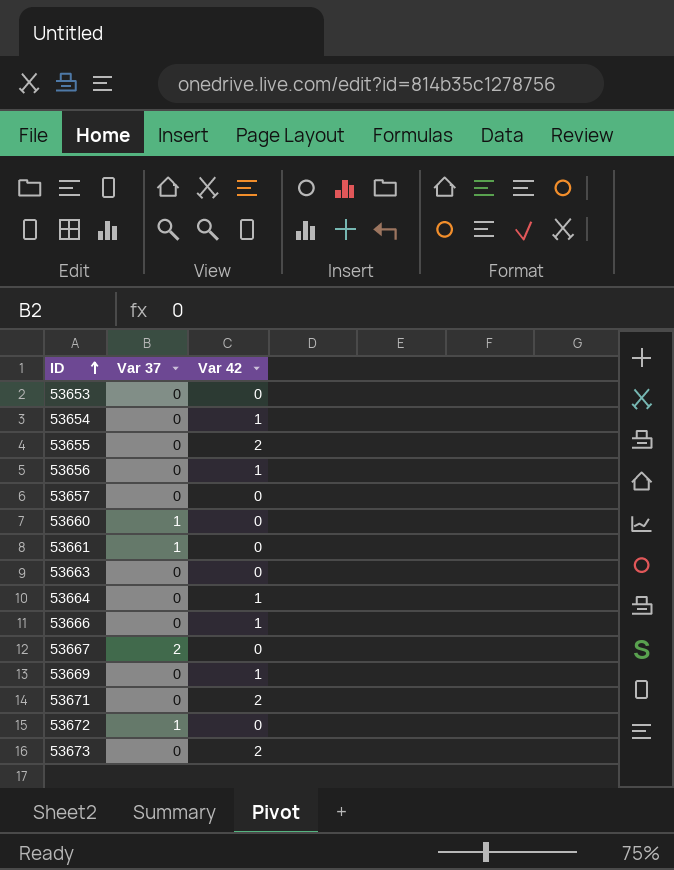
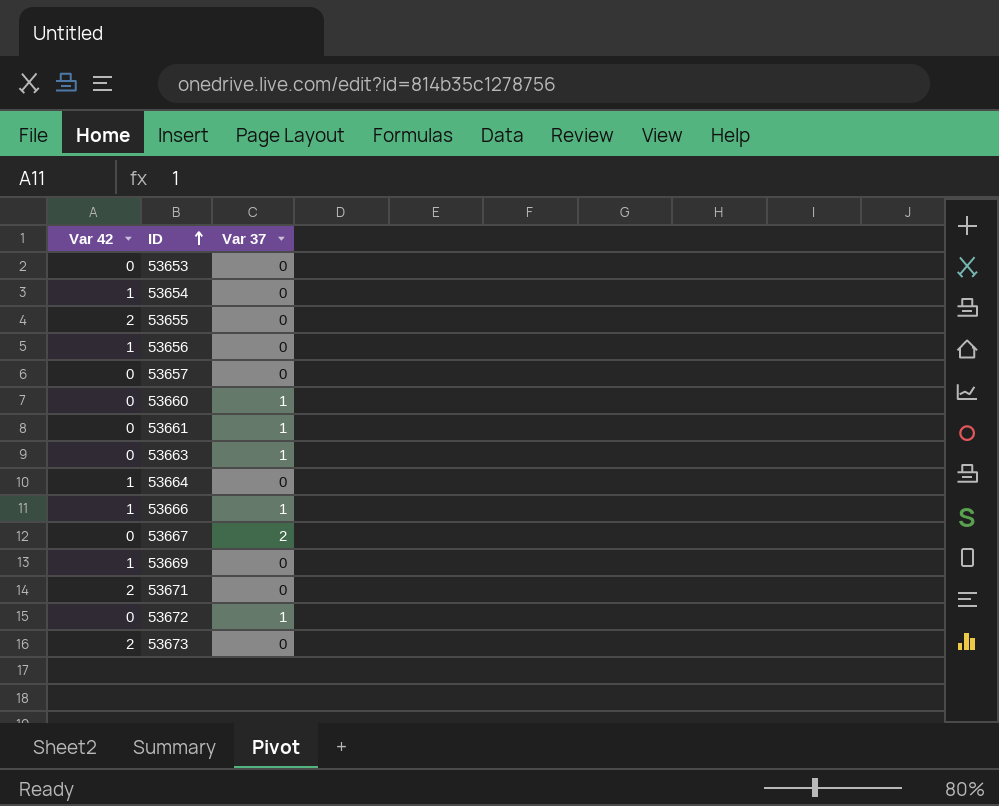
column Var 42 | position: 3 -> 1
53663 | Var 37: 0 -> 1
53666 | Var 37: 0 -> 1

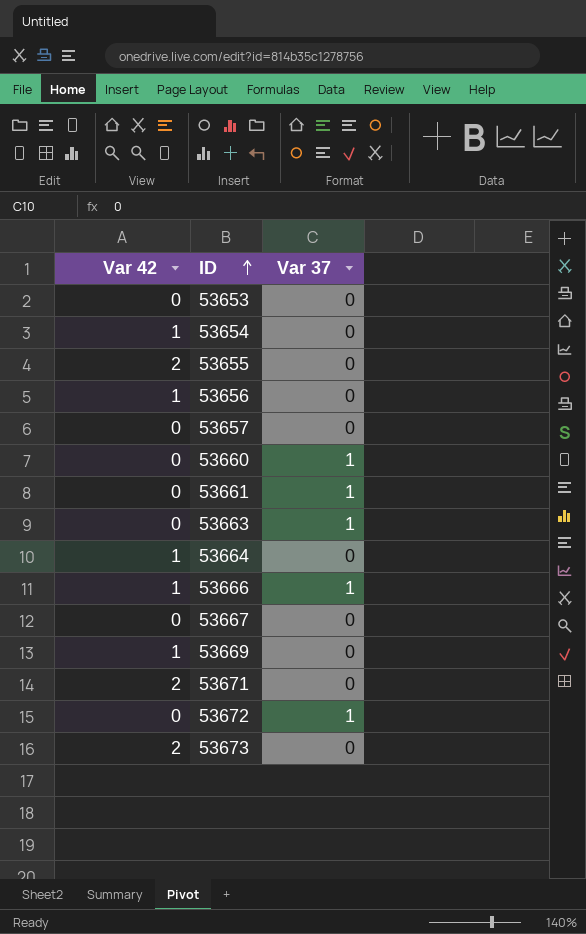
53667 | Var 37: 2 -> 0

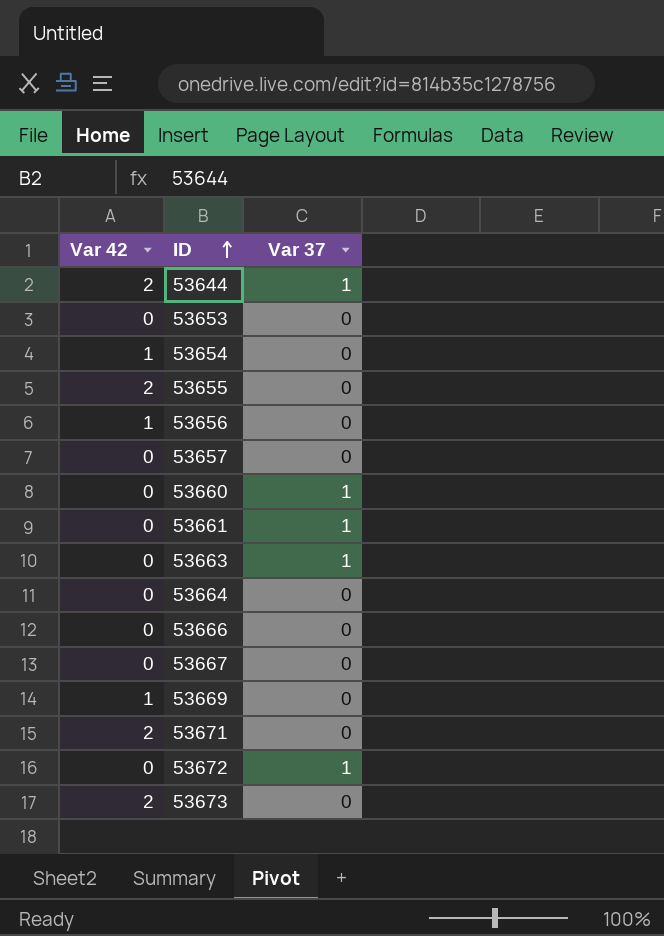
row 53644: none -> 2 | 1
53664 | Var 42: 1 -> 0
53666 | Var 42: 1 -> 0
53666 | Var 37: 1 -> 0

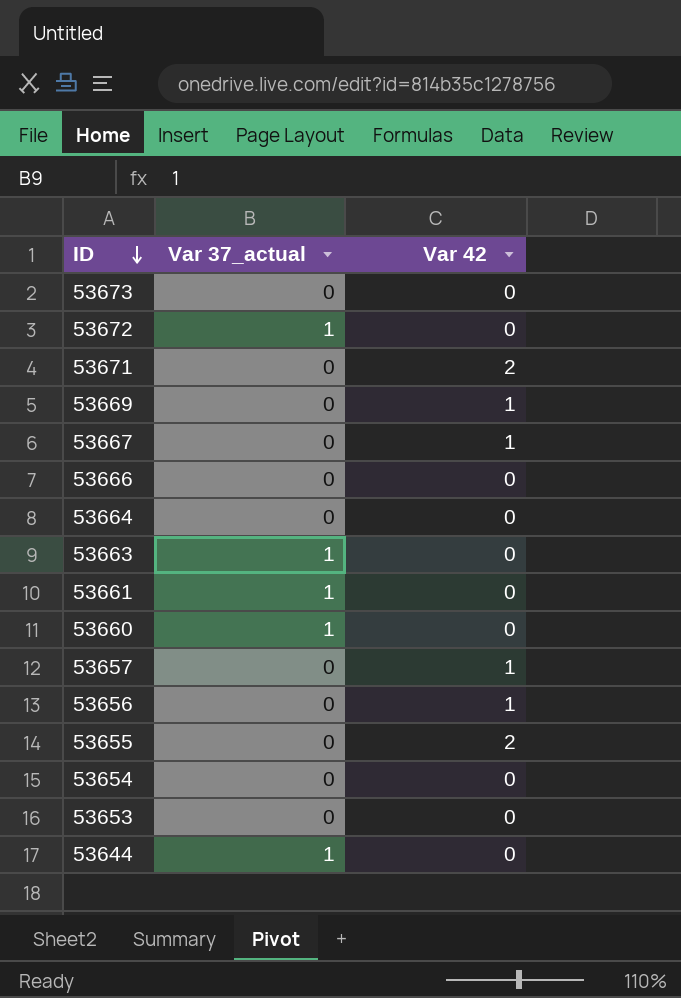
row order: ID ascending -> ID descending
column name: Var 37 -> Var 37_actual
column Var 42 | position: 1 -> 3
53673 | Var 42: 2 -> 0
53667 | Var 42: 0 -> 1
53657 | Var 42: 0 -> 1
53654 | Var 42: 1 -> 0
53644 | Var 42: 2 -> 0

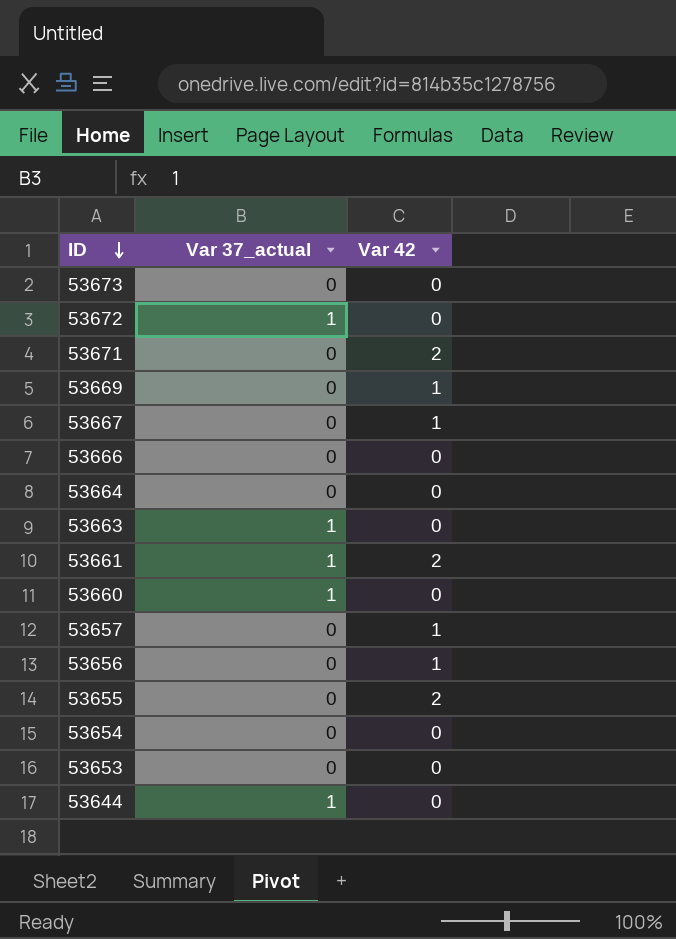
53661 | Var 42: 0 -> 2

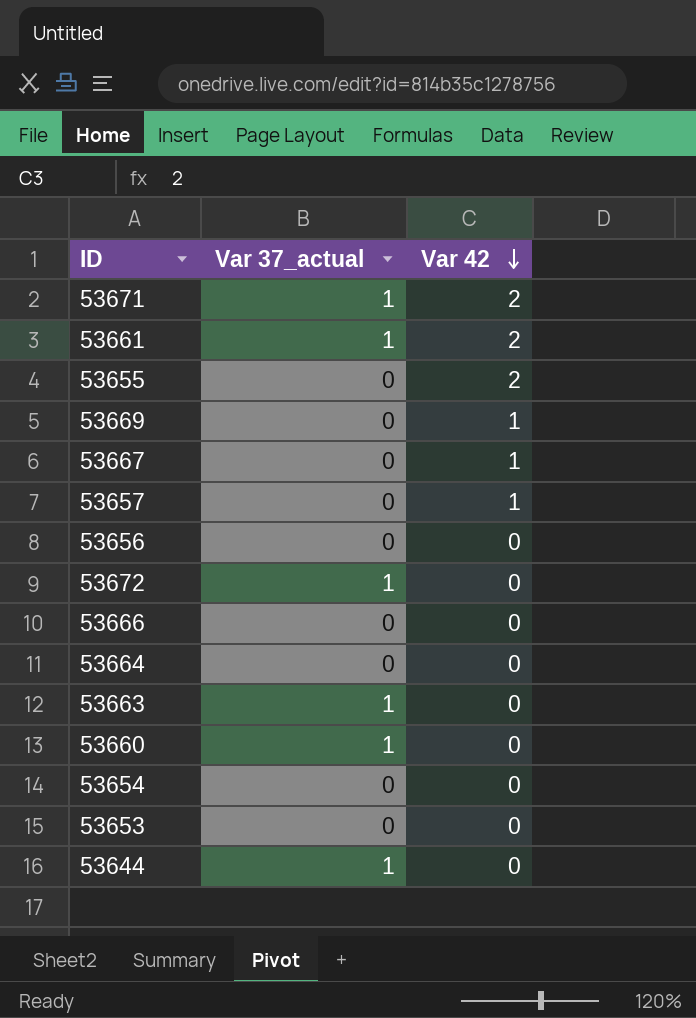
row order: ID descending -> Var 42 descending
row 53673: 0 | 0 -> none
53671 | Var 37_actual: 0 -> 1
53656 | Var 42: 1 -> 0

